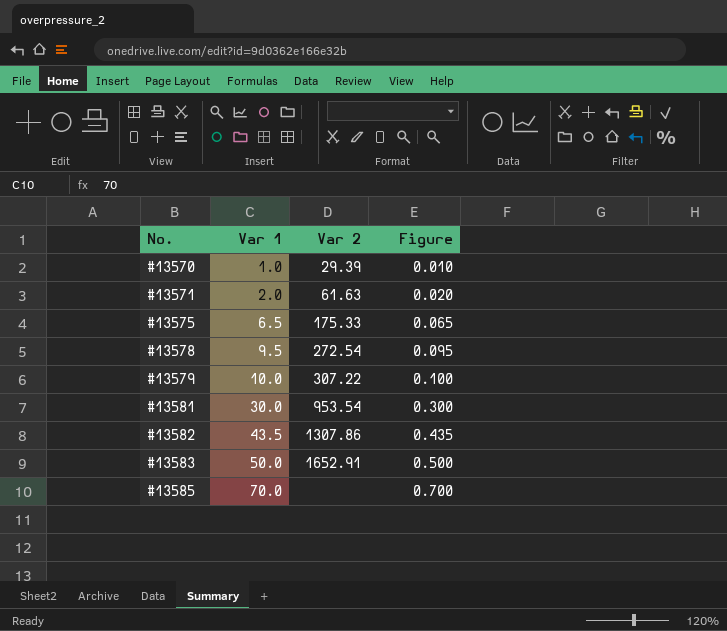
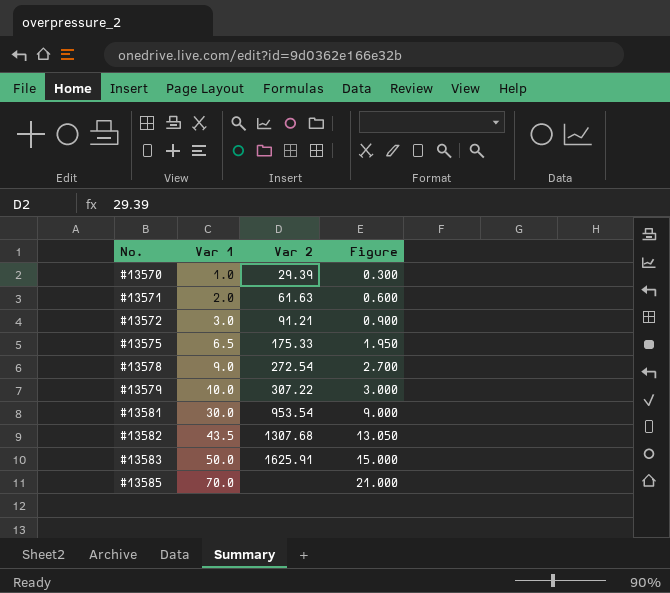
column Figure | formula: [Var 1] * 0.01 -> [Var 1] * 0.3
row #13572: none -> 3.0 | 91.21 | 0.900
#13578 | Var 1: 9.5 -> 9.0
#13582 | Var 2: 1307.86 -> 1307.68
#13583 | Var 2: 1652.91 -> 1625.91

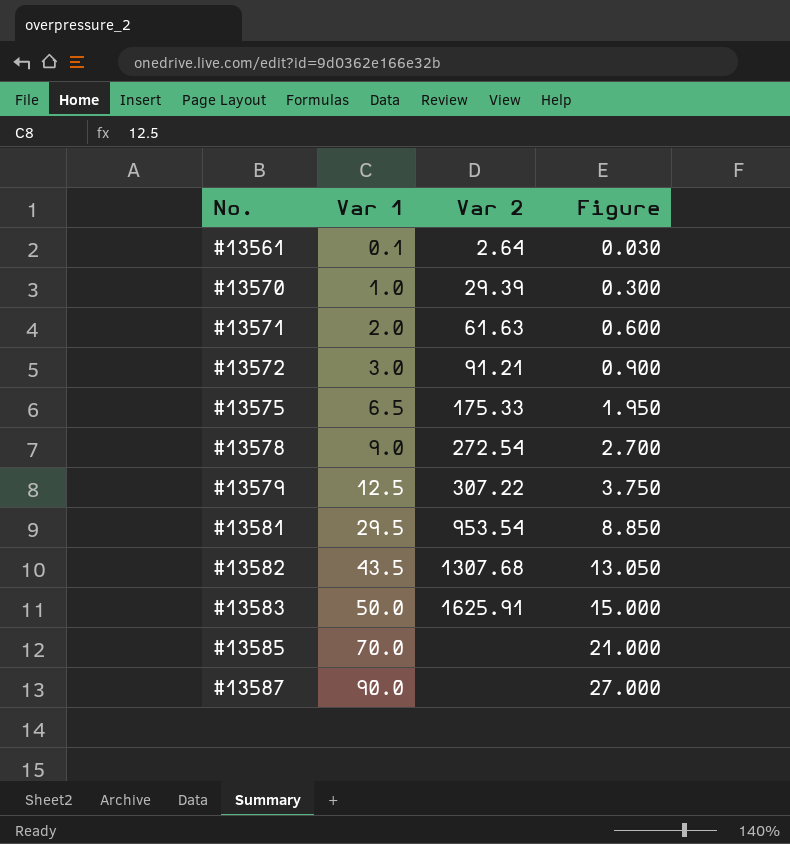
row #13561: none -> 0.1 | 2.64 | 0.030
#13579 | Var 1: 10.0 -> 12.5
#13579 | Figure: 3.000 -> 3.750
#13581 | Var 1: 30.0 -> 29.5
#13581 | Figure: 9.000 -> 8.850
row #13587: none -> 90.0 | none | 27.000

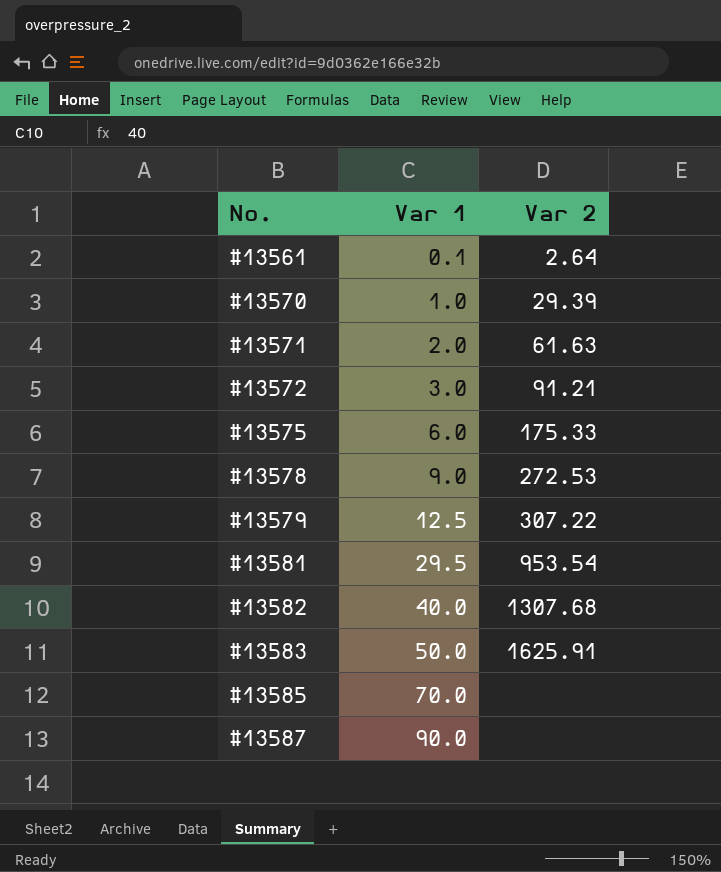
column Figure | formula: [Var 1] * 0.3 -> none
#13575 | Var 1: 6.5 -> 6.0
#13578 | Var 2: 272.54 -> 272.53
#13582 | Var 1: 43.5 -> 40.0

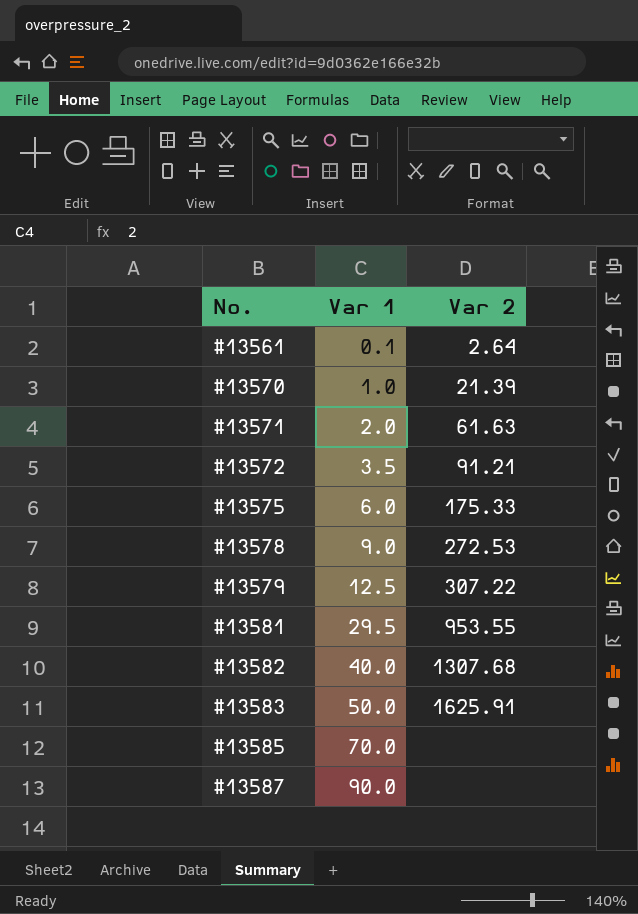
#13570 | Var 2: 29.39 -> 21.39
#13572 | Var 1: 3.0 -> 3.5
#13581 | Var 2: 953.54 -> 953.55

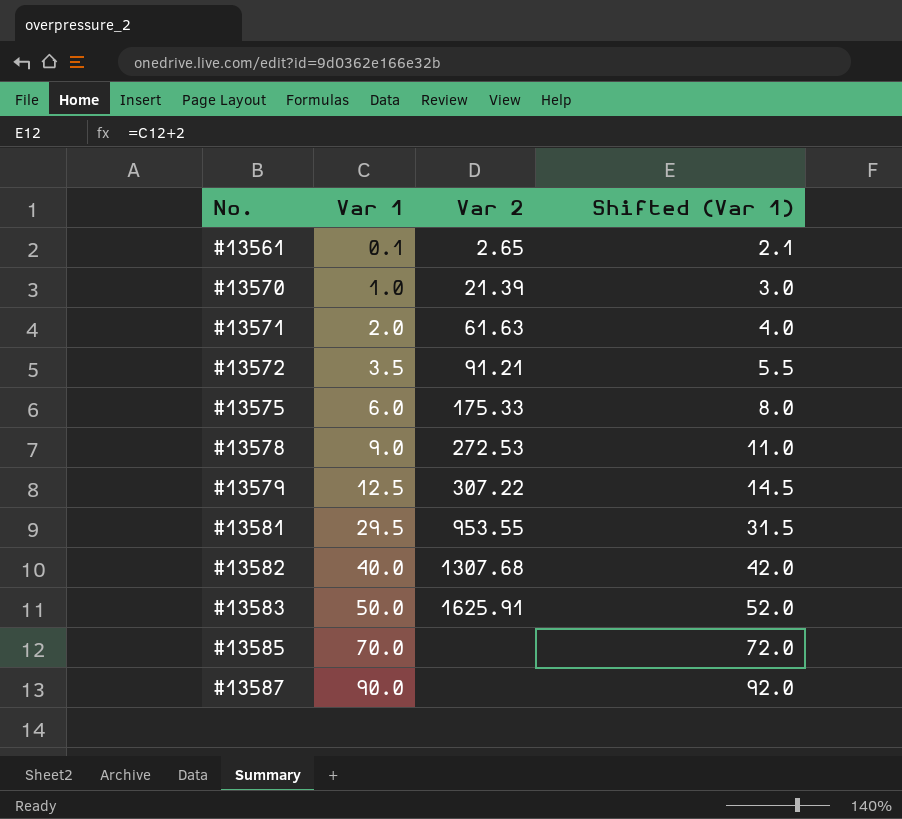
column Shifted (Var 1) | formula: none -> [Var 1] + 2
#13561 | Var 2: 2.64 -> 2.65

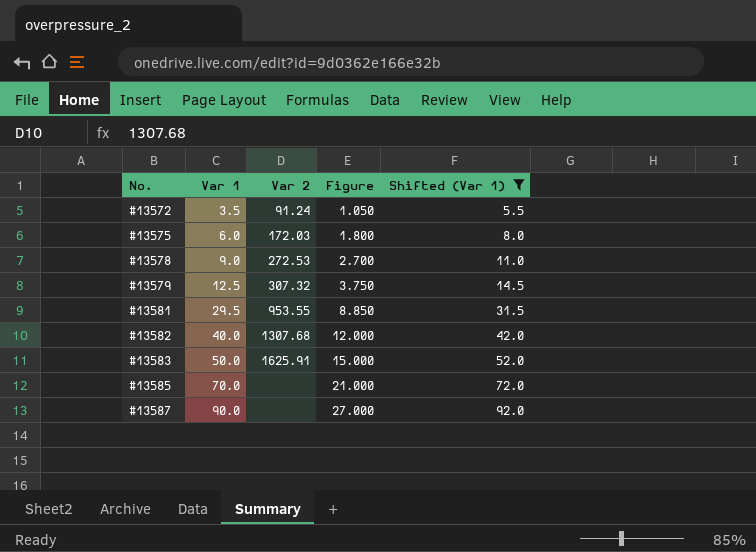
filter: none -> Shifted (Var 1) >= 5.5
column Figure | formula: none -> [Var 1] * 0.3
#13572 | Var 2: 91.21 -> 91.24
#13575 | Var 2: 175.33 -> 172.03
#13579 | Var 2: 307.22 -> 307.32

